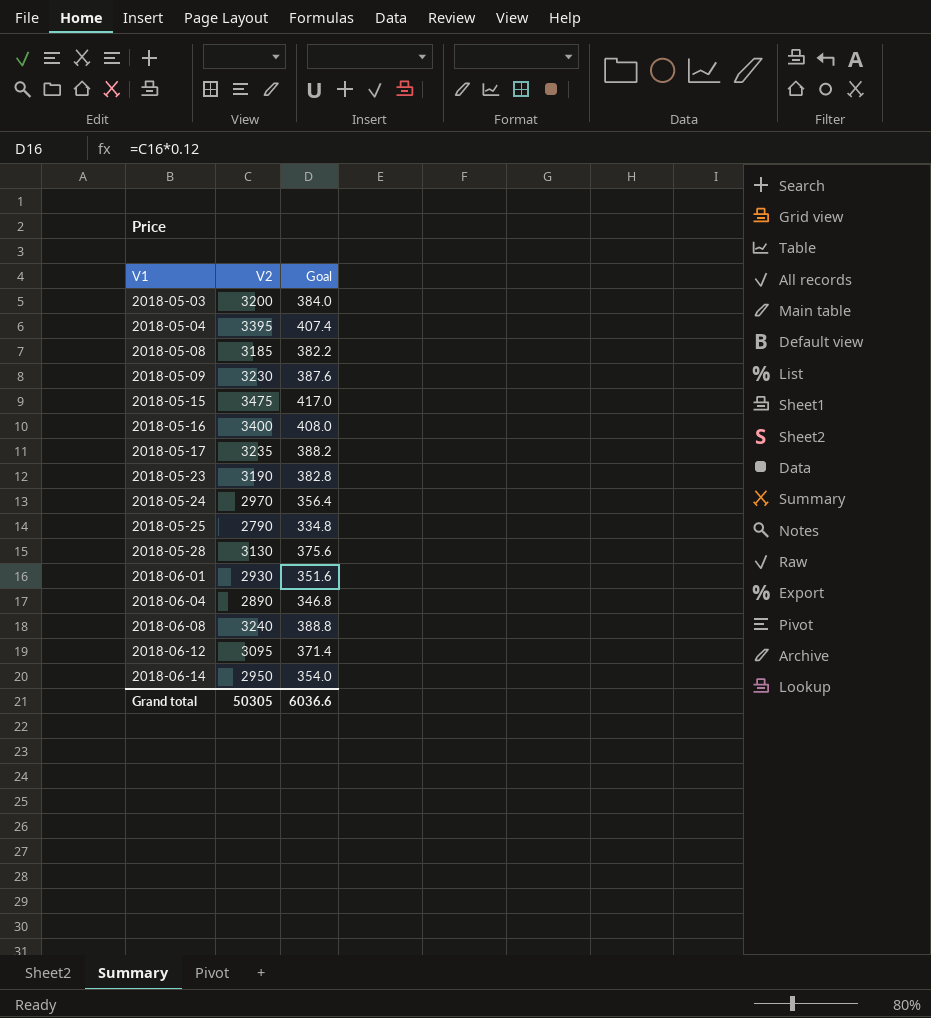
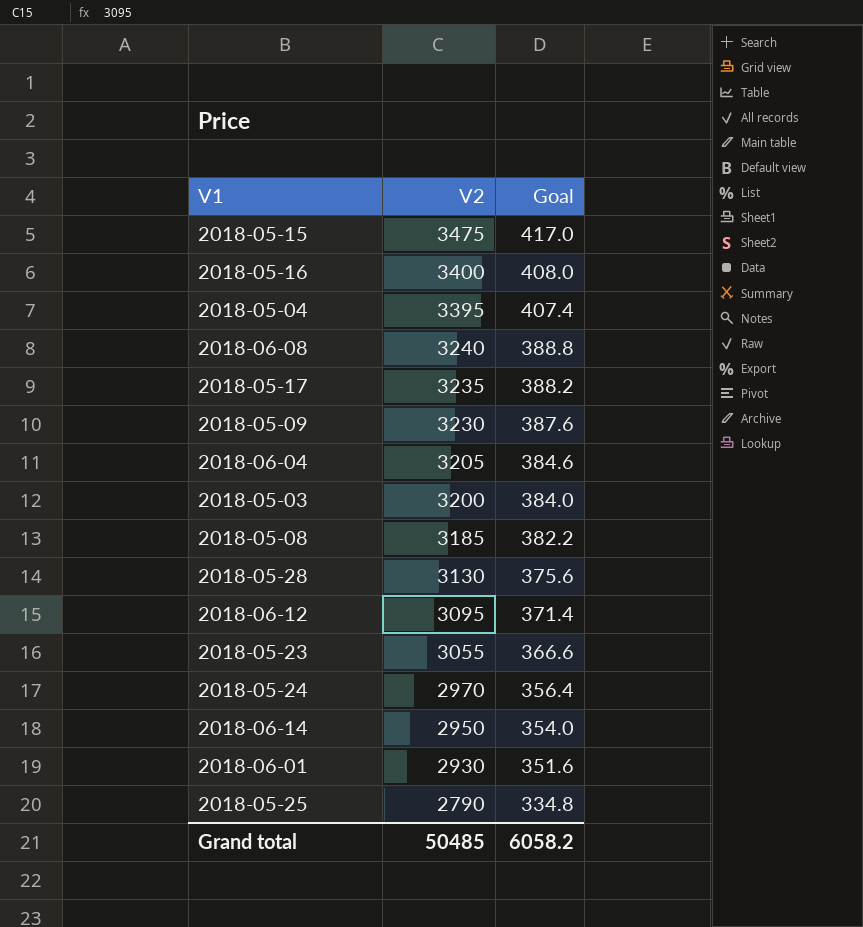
row order: V1 ascending -> V2 descending
2018-06-04 | V2: 2890 -> 3205
2018-06-04 | Goal: 346.8 -> 384.6
2018-05-23 | V2: 3190 -> 3055
2018-05-23 | Goal: 382.8 -> 366.6
Grand total | V2: 50305 -> 50485
Grand total | Goal: 6036.6 -> 6058.2

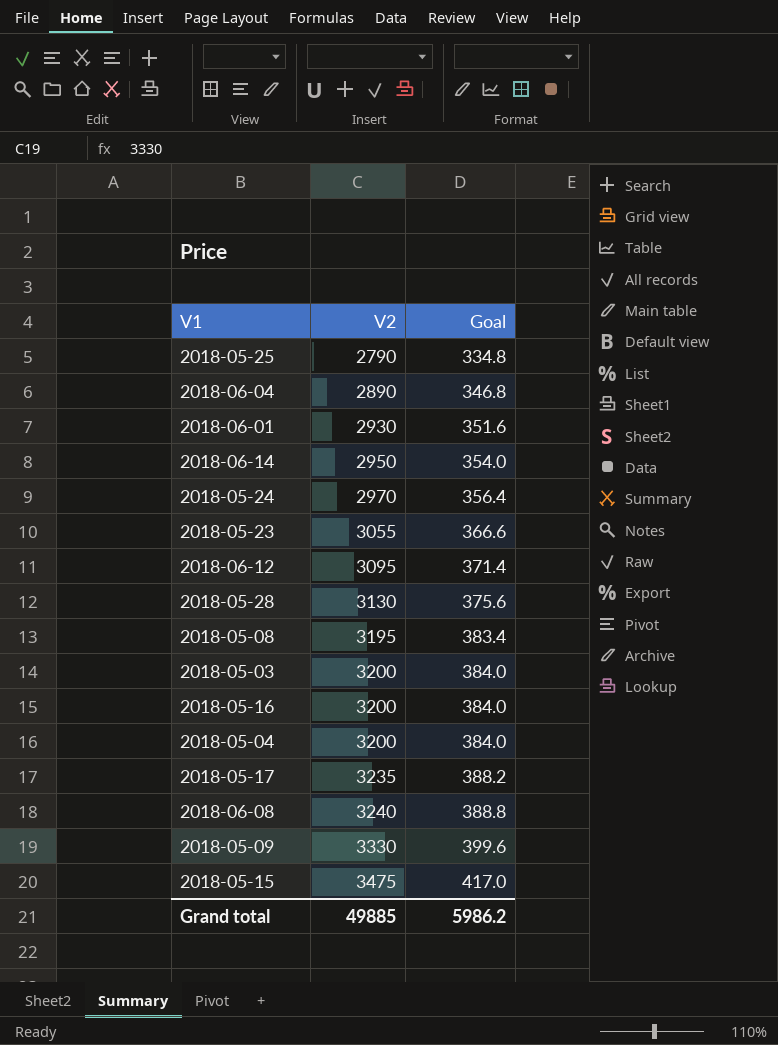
row order: V2 descending -> V2 ascending
2018-06-04 | V2: 3205 -> 2890
2018-06-04 | Goal: 384.6 -> 346.8
2018-05-08 | V2: 3185 -> 3195
2018-05-08 | Goal: 382.2 -> 383.4
2018-05-16 | V2: 3400 -> 3200
2018-05-16 | Goal: 408.0 -> 384.0
2018-05-04 | V2: 3395 -> 3200
2018-05-04 | Goal: 407.4 -> 384.0
2018-05-09 | V2: 3230 -> 3330
2018-05-09 | Goal: 387.6 -> 399.6
Grand total | V2: 50485 -> 49885
Grand total | Goal: 6058.2 -> 5986.2

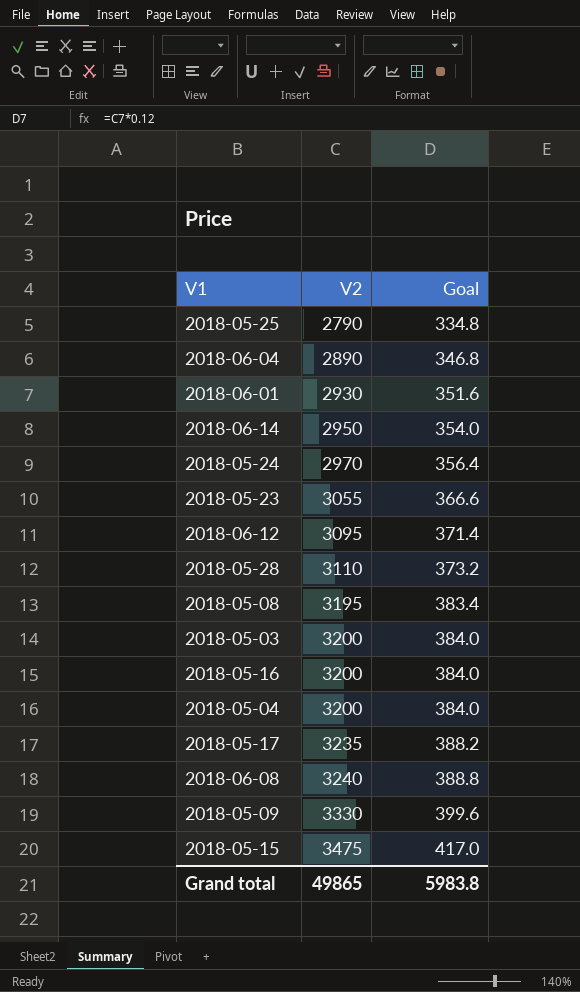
2018-05-28 | V2: 3130 -> 3110
2018-05-28 | Goal: 375.6 -> 373.2
Grand total | V2: 49885 -> 49865
Grand total | Goal: 5986.2 -> 5983.8

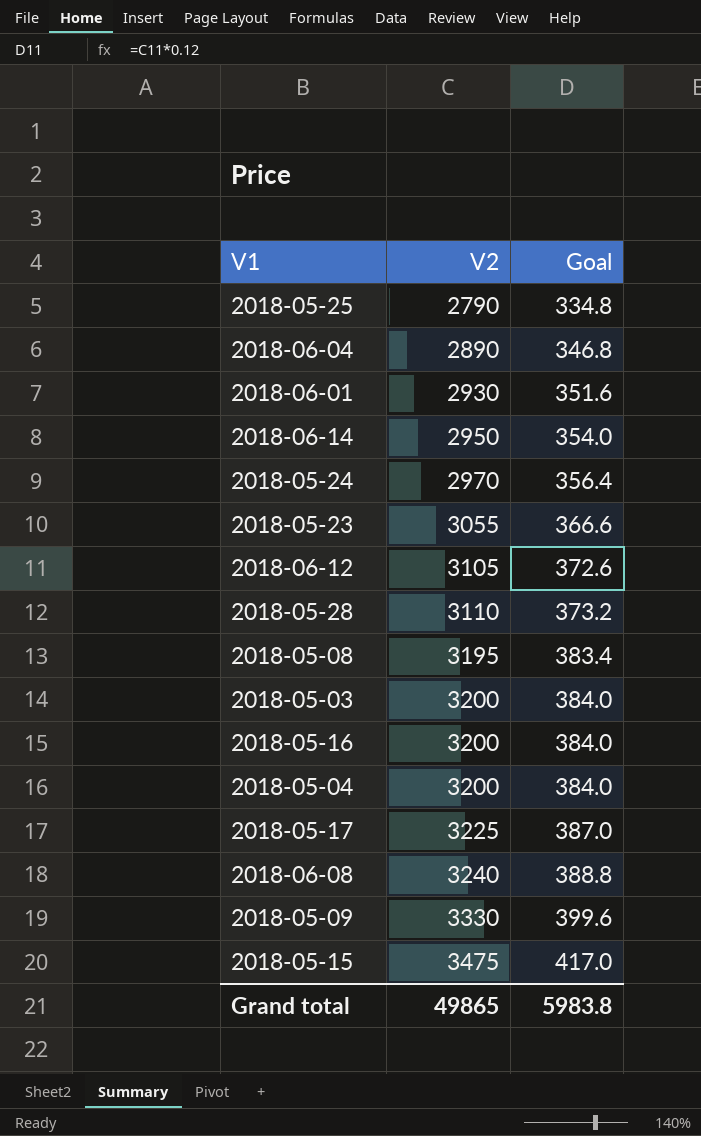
2018-06-12 | V2: 3095 -> 3105
2018-06-12 | Goal: 371.4 -> 372.6
2018-05-17 | V2: 3235 -> 3225
2018-05-17 | Goal: 388.2 -> 387.0

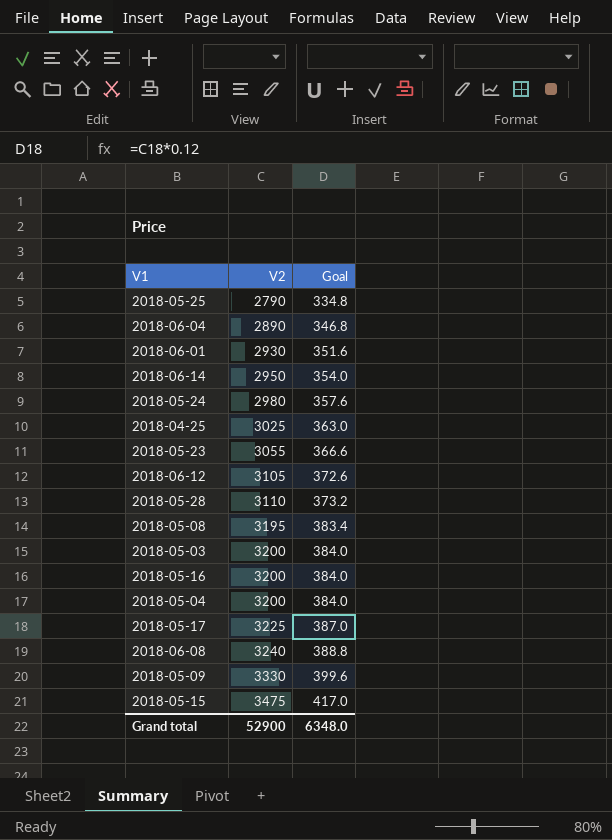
2018-05-24 | V2: 2970 -> 2980
2018-05-24 | Goal: 356.4 -> 357.6
row 2018-04-25: none -> 3025 | 363.0
Grand total | V2: 49865 -> 52900
Grand total | Goal: 5983.8 -> 6348.0

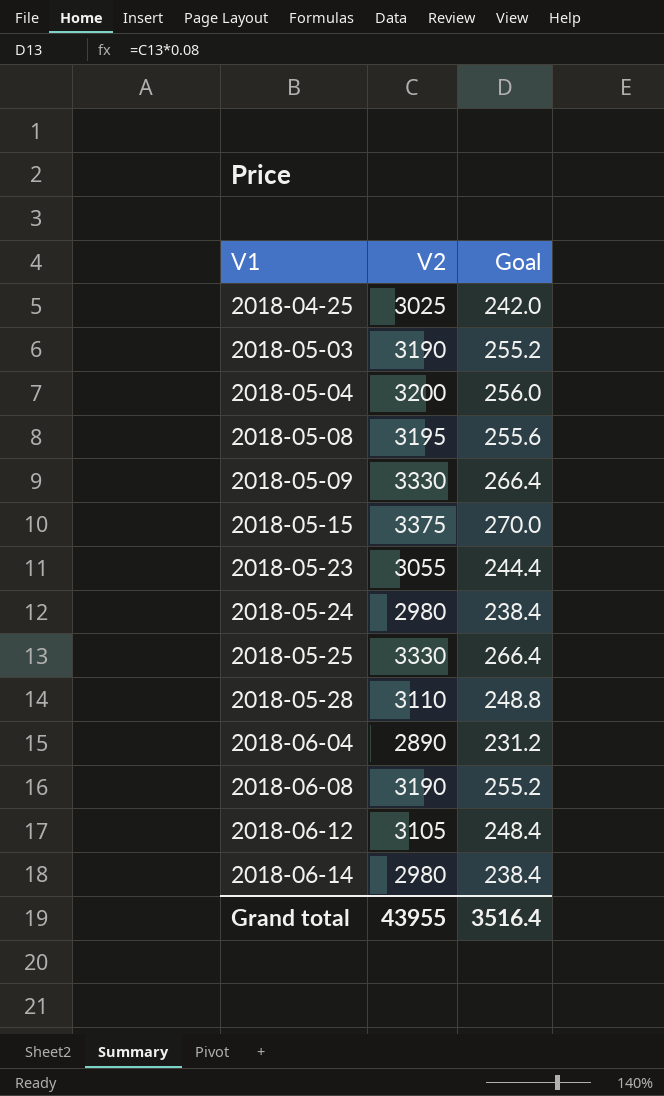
row order: V2 ascending -> V1 ascending
column Goal | formula: [V2] * 0.12 -> [V2] * 0.08
row 2018-06-01: 2930 | 351.6 -> none
row 2018-05-16: 3200 | 384.0 -> none
row 2018-05-17: 3225 | 387.0 -> none
2018-05-03 | V2: 3200 -> 3190
2018-05-15 | V2: 3475 -> 3375
2018-05-25 | V2: 2790 -> 3330
2018-06-08 | V2: 3240 -> 3190
2018-06-14 | V2: 2950 -> 2980
Grand total | V2: 52900 -> 43955
Grand total | Goal: 6348.0 -> 3516.4

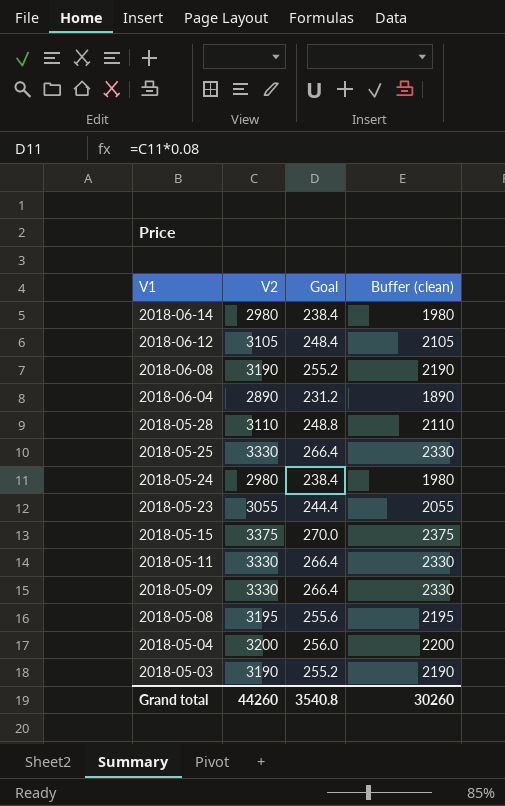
row order: V1 ascending -> V1 descending
column Buffer (clean) | formula: none -> [V2] - 1000
row 2018-04-25: 3025 | 242.0 -> none
row 2018-05-11: none -> 3330 | 266.4 | 2330
Grand total | V2: 43955 -> 44260
Grand total | Goal: 3516.4 -> 3540.8

